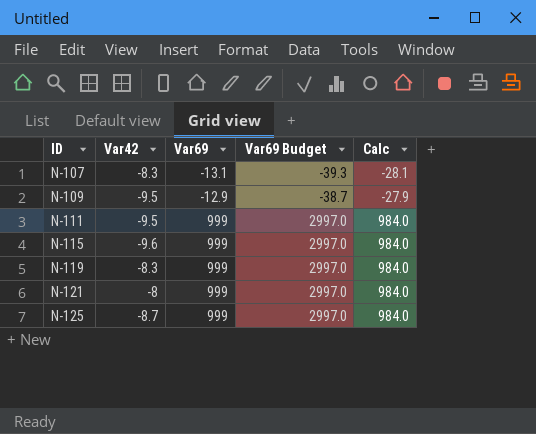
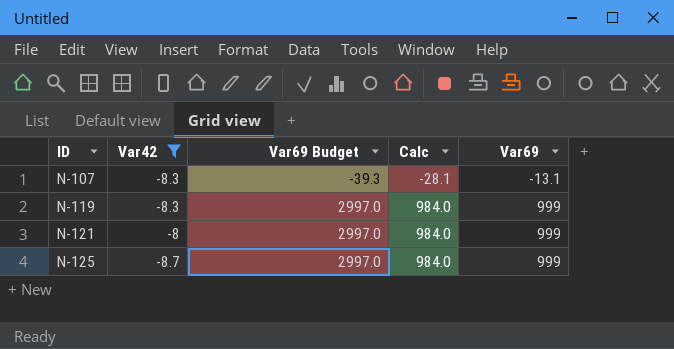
filter: none -> Var42 >= -8.7
column Var69 | position: 3 -> 5

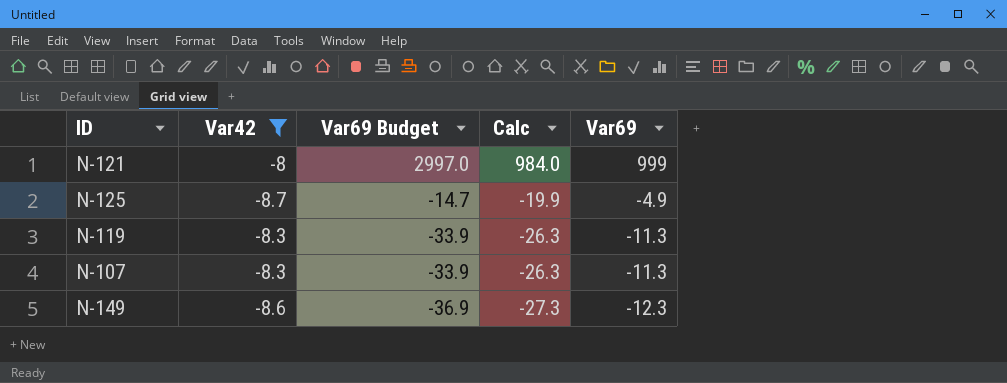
row order: ID ascending -> Var69 Budget descending
N-125 | Var69 Budget: 2997.0 -> -14.7
N-125 | Calc: 984.0 -> -19.9
N-125 | Var69: 999 -> -4.9
N-119 | Var69 Budget: 2997.0 -> -33.9
N-119 | Calc: 984.0 -> -26.3
N-119 | Var69: 999 -> -11.3
N-107 | Var69 Budget: -39.3 -> -33.9
N-107 | Calc: -28.1 -> -26.3
N-107 | Var69: -13.1 -> -11.3
row N-149: none -> -8.6 | -36.9 | -27.3 | -12.3

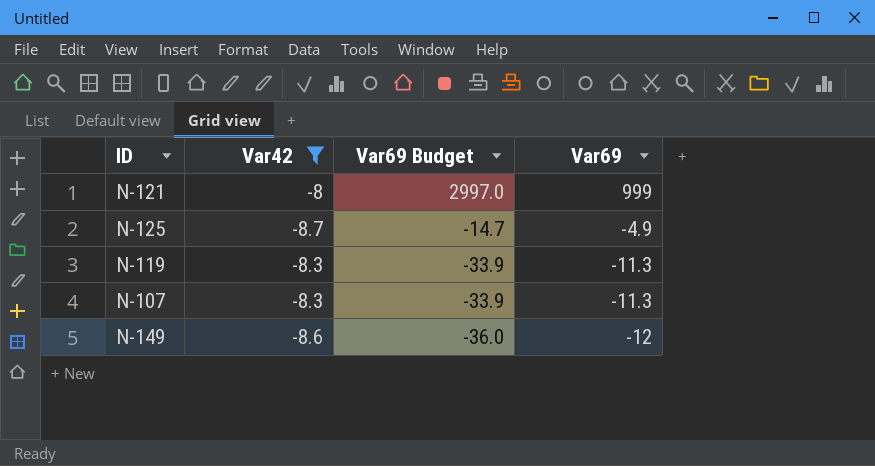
column Calc | formula: [Var69] - 15 -> none
N-149 | Var69 Budget: -36.9 -> -36.0
N-149 | Var69: -12.3 -> -12

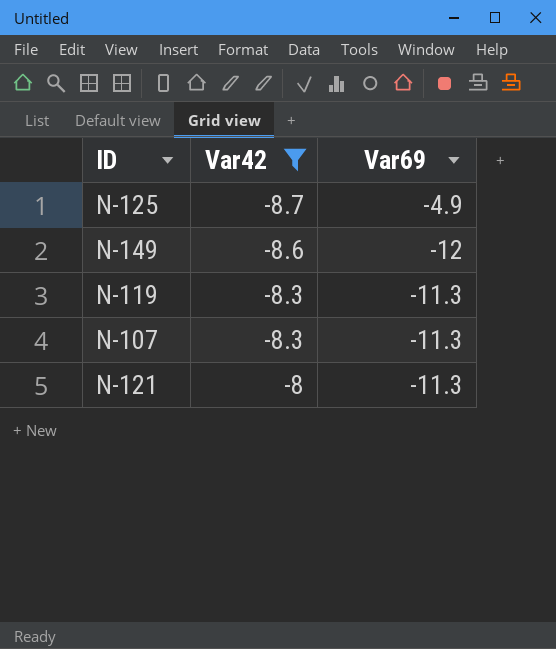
row order: Var69 Budget descending -> Var42 ascending
column Var69 Budget | formula: [Var69] * 3 -> none
N-121 | Var69: 999 -> -11.3

